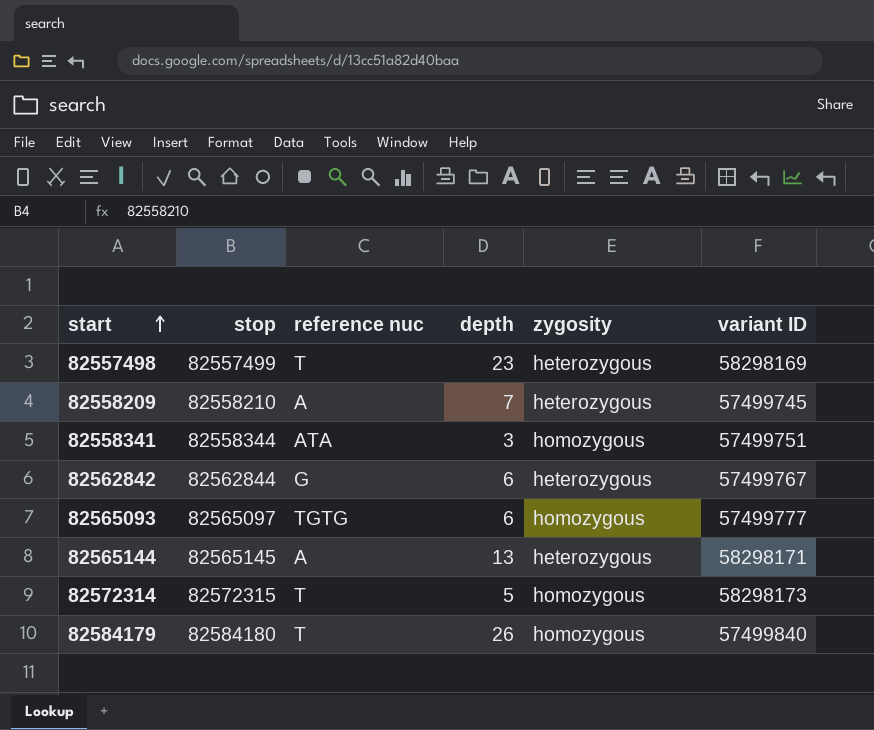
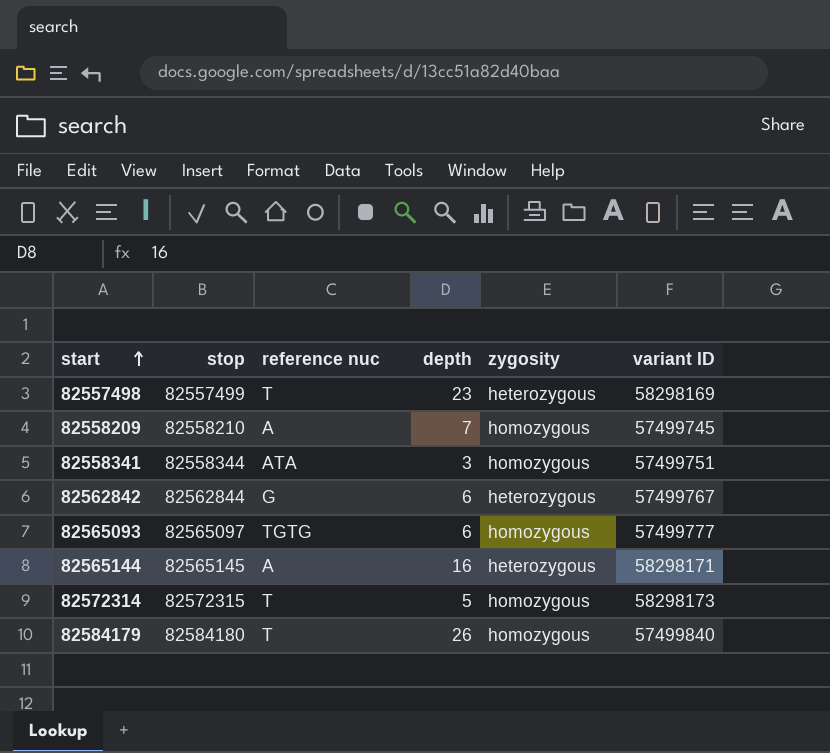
82558209 | zygosity: heterozygous -> homozygous
82565144 | depth: 13 -> 16

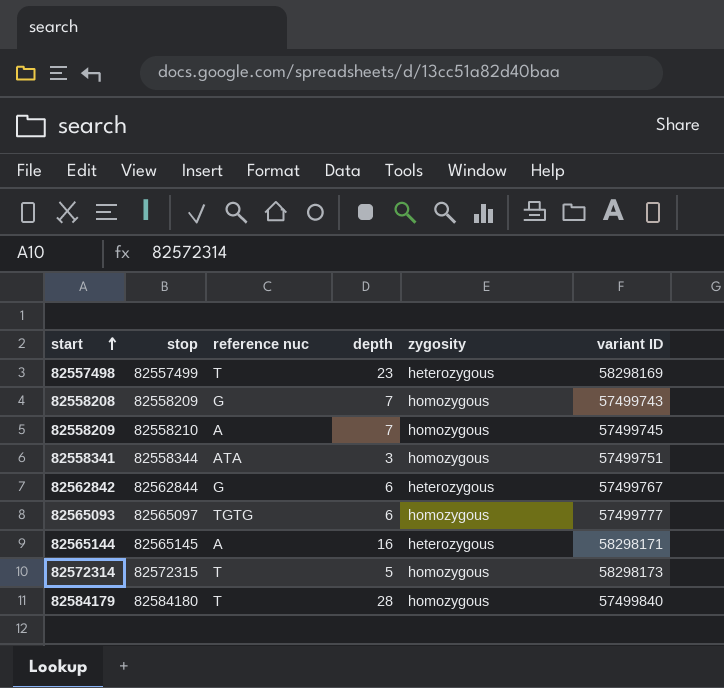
row 82558208: none -> 82558209 | G | 7 | homozygous | 57499743
82584179 | depth: 26 -> 28

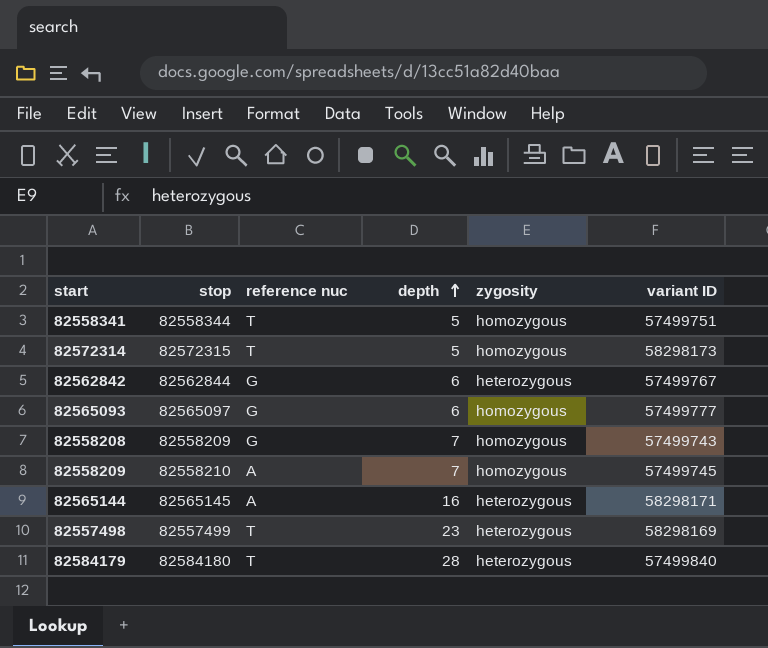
row order: start ascending -> depth ascending
82558341 | reference nuc: ATA -> T
82558341 | depth: 3 -> 5
82565093 | reference nuc: TGTG -> G
82584179 | zygosity: homozygous -> heterozygous

